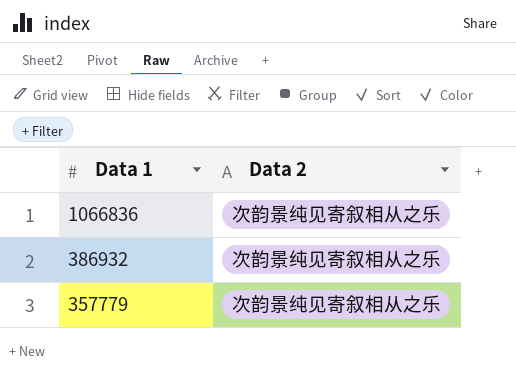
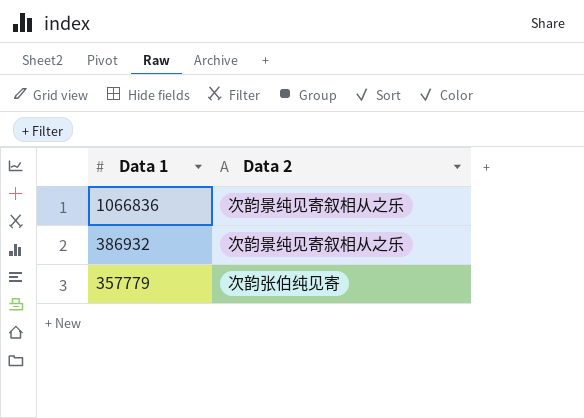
357779 | Data 2: 次韵景纯见寄叙相从之乐 -> 次韵张伯纯见寄

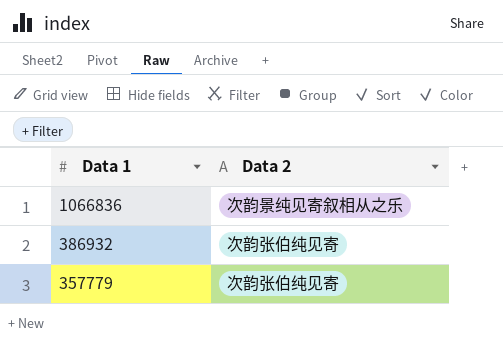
386932 | Data 2: 次韵景纯见寄叙相从之乐 -> 次韵张伯纯见寄

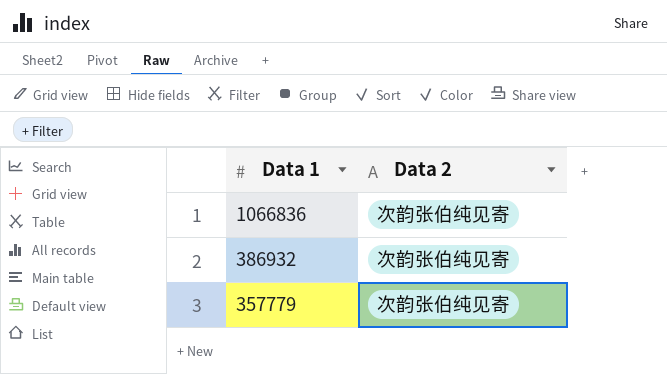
1066836 | Data 2: 次韵景纯见寄叙相从之乐 -> 次韵张伯纯见寄

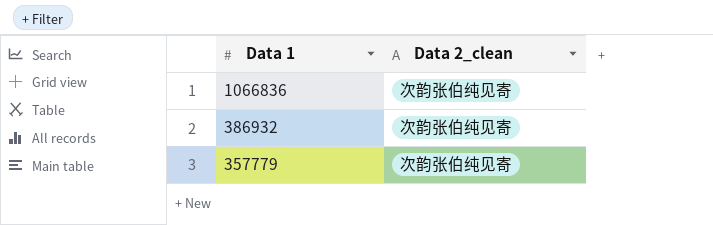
column name: Data 2 -> Data 2_clean

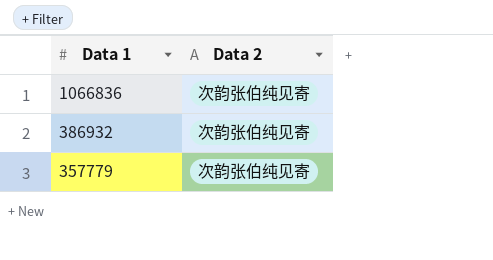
column name: Data 2_clean -> Data 2

